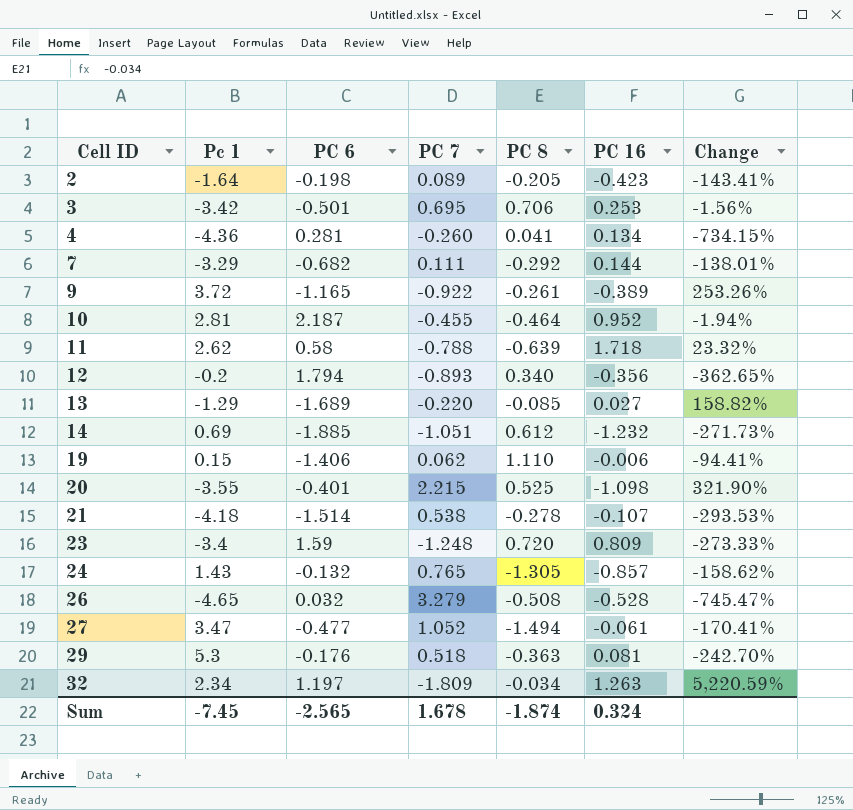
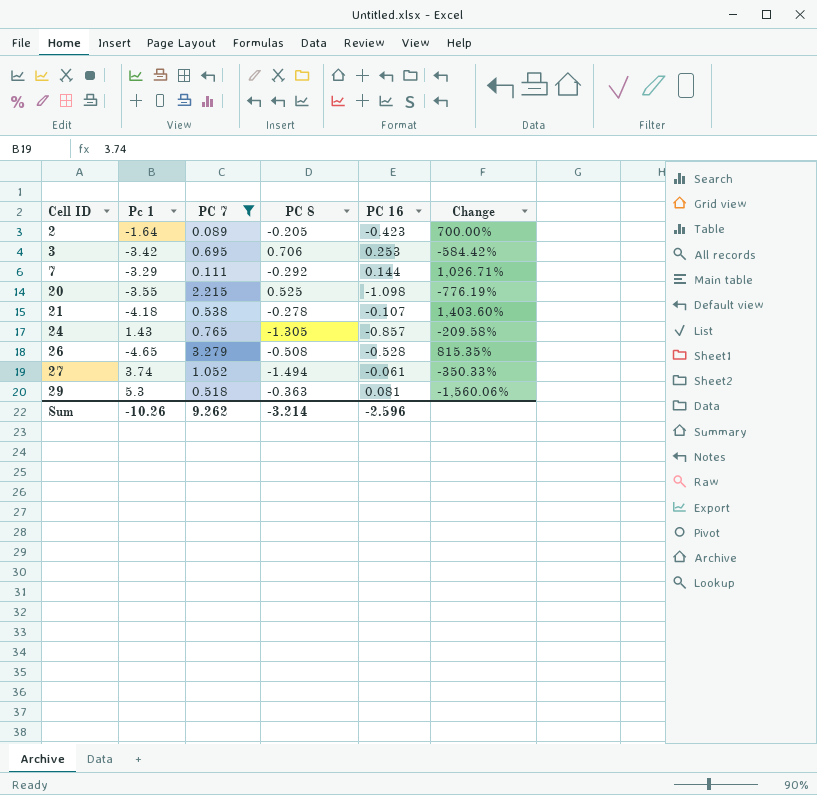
filter: none -> PC 7 >= 0.089
column PC 6 | position: 3 -> none
column Change | formula: ([PC 7] - [PC 8]) / [PC 8] -> ([Pc 1] - [PC 8]) / [PC 8]
27 | Pc 1: 3.47 -> 3.74
Sum | Pc 1: -7.45 -> -10.26
Sum | PC 7: 1.678 -> 9.262
Sum | PC 8: -1.874 -> -3.214
Sum | PC 16: 0.324 -> -2.596

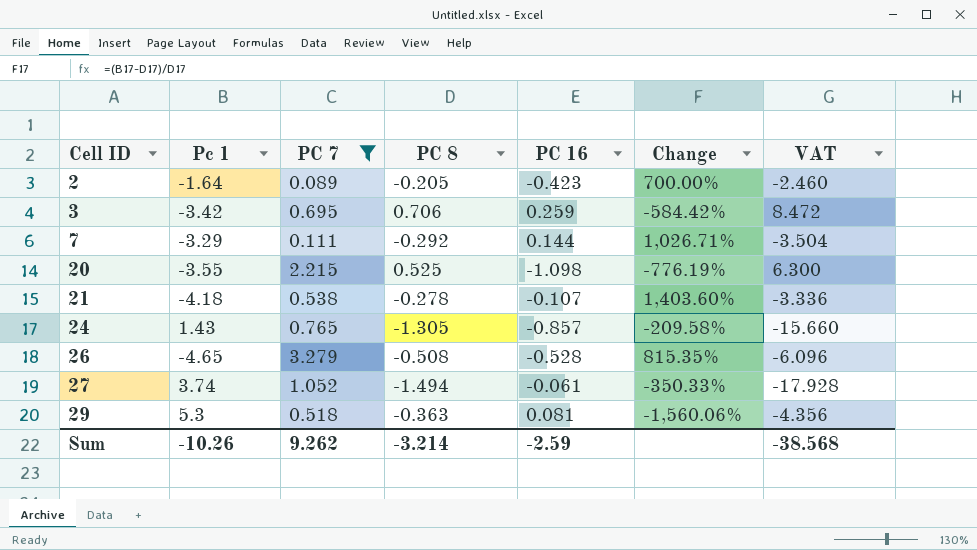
column VAT | formula: none -> [PC 8] * 12
3 | PC 16: 0.253 -> 0.259
Sum | PC 16: -2.596 -> -2.59

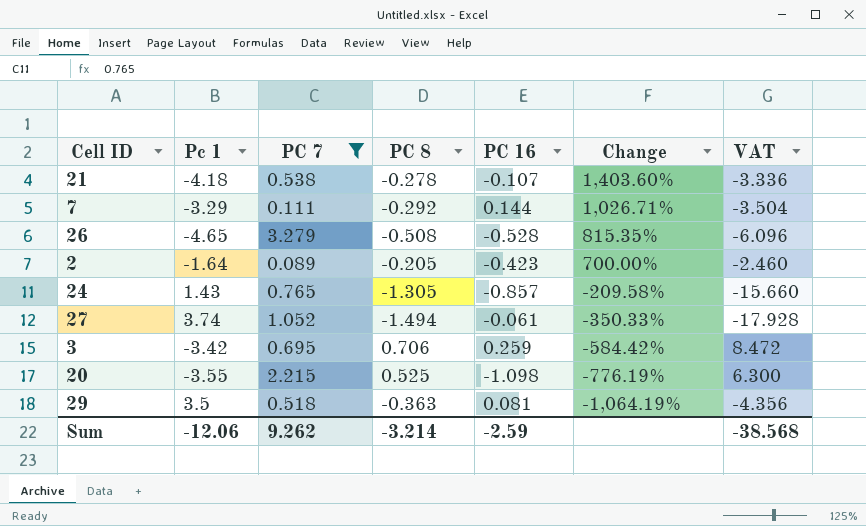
row order: Cell ID ascending -> Change descending
29 | Pc 1: 5.3 -> 3.5
29 | Change: -1,560.06% -> -1,064.19%
Sum | Pc 1: -10.26 -> -12.06

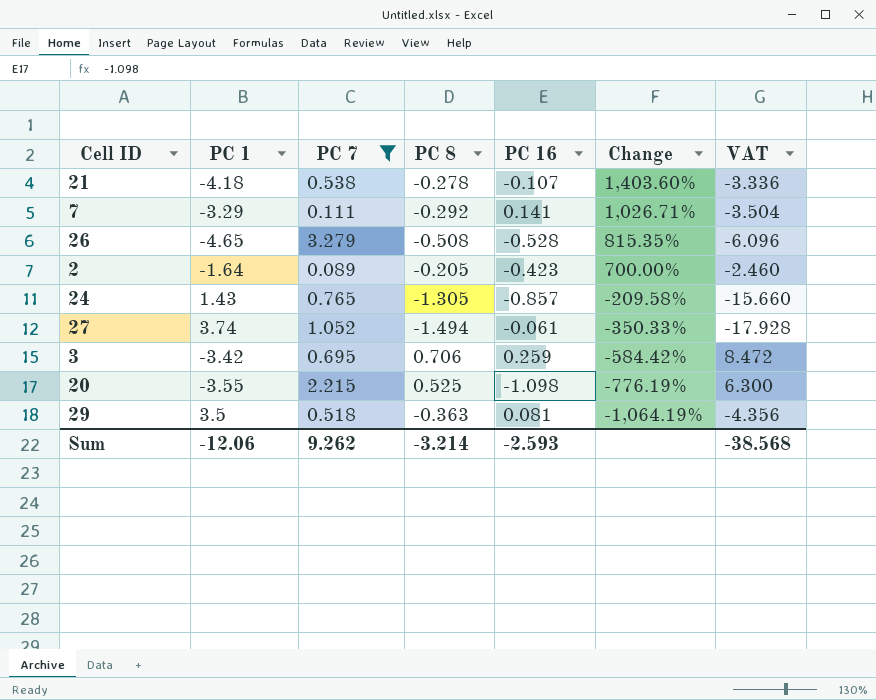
column name: Pc 1 -> PC 1
7 | PC 16: 0.144 -> 0.141
Sum | PC 16: -2.59 -> -2.593

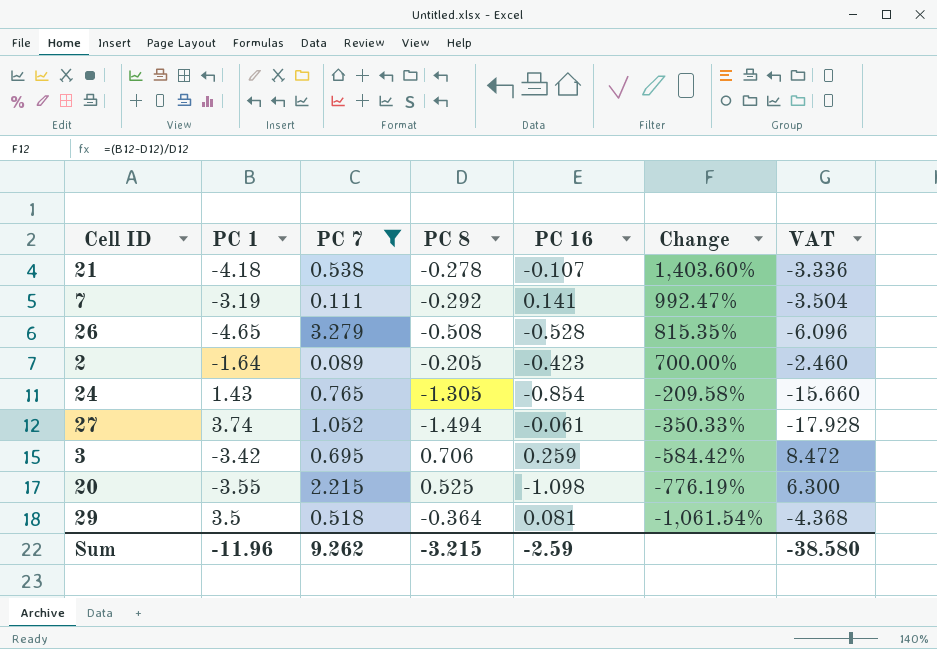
7 | PC 1: -3.29 -> -3.19
7 | Change: 1,026.71% -> 992.47%
24 | PC 16: -0.857 -> -0.854
29 | PC 8: -0.363 -> -0.364
29 | Change: -1,064.19% -> -1,061.54%
29 | VAT: -4.356 -> -4.368
Sum | PC 1: -12.06 -> -11.96
Sum | PC 8: -3.214 -> -3.215
Sum | PC 16: -2.593 -> -2.59
Sum | VAT: -38.568 -> -38.580

